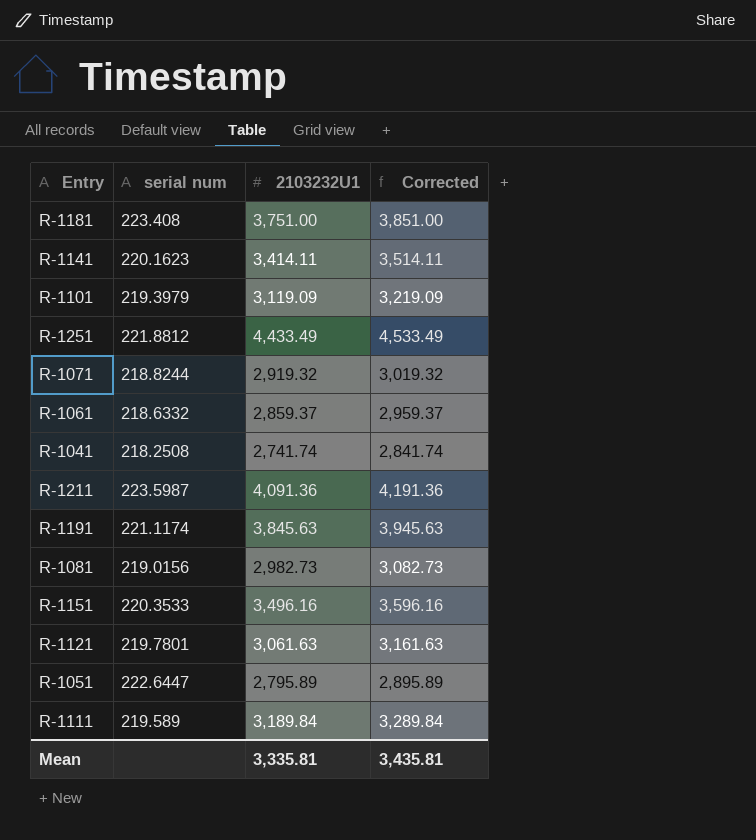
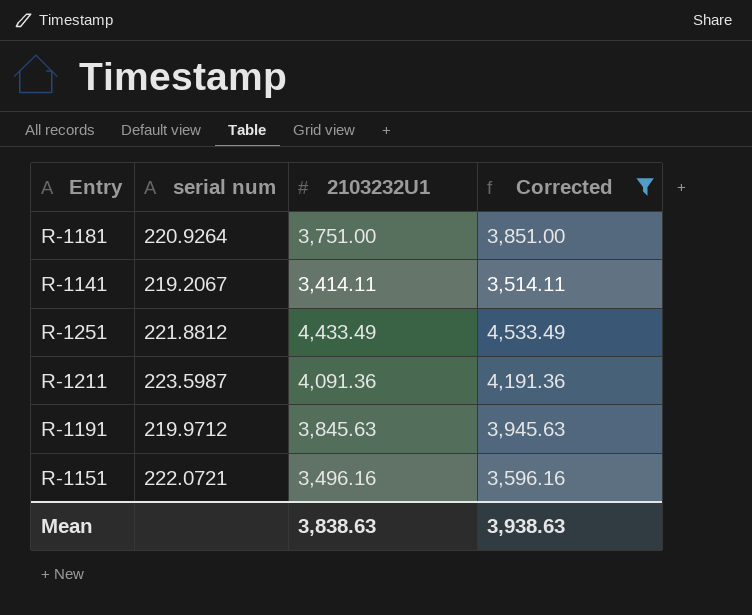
filter: none -> Corrected >= 3,514.11
R-1181 | serial num: 223.408 -> 220.9264
R-1141 | serial num: 220.1623 -> 219.2067
R-1191 | serial num: 221.1174 -> 219.9712
R-1151 | serial num: 220.3533 -> 222.0721
Mean | 2103232U1: 3,335.81 -> 3,838.63
Mean | Corrected: 3,435.81 -> 3,938.63

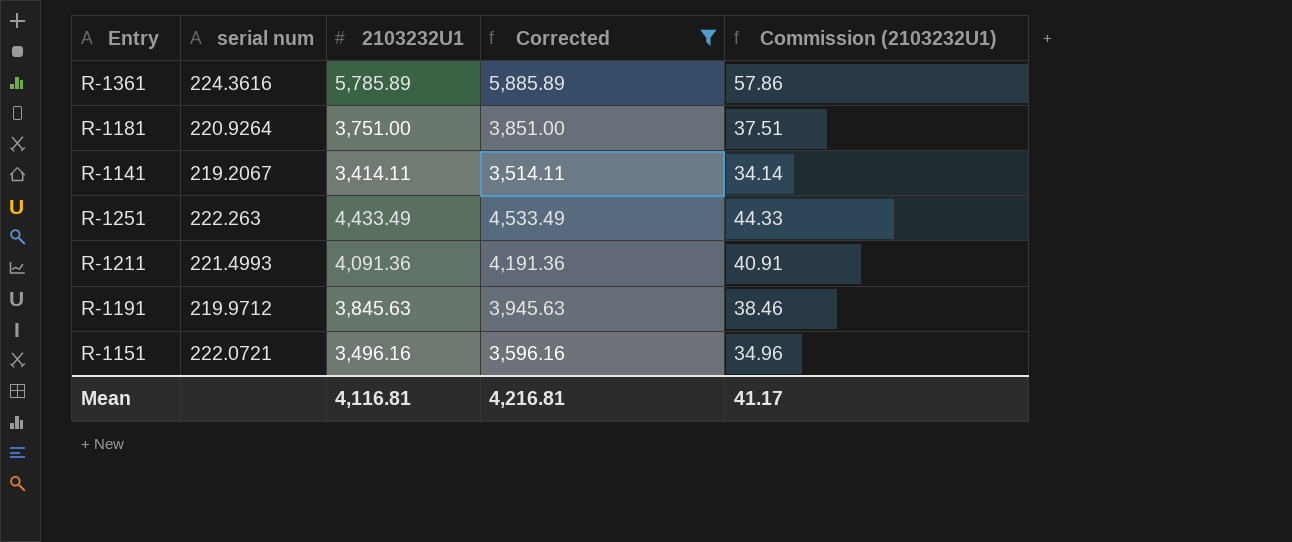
column Commission (2103232U1) | formula: none -> [2103232U1] * 0.01
row R-1361: none -> 224.3616 | 5,785.89 | 5,885.89 | 57.86
R-1251 | serial num: 221.8812 -> 222.263
R-1211 | serial num: 223.5987 -> 221.4993
Mean | 2103232U1: 3,838.63 -> 4,116.81
Mean | Corrected: 3,938.63 -> 4,216.81

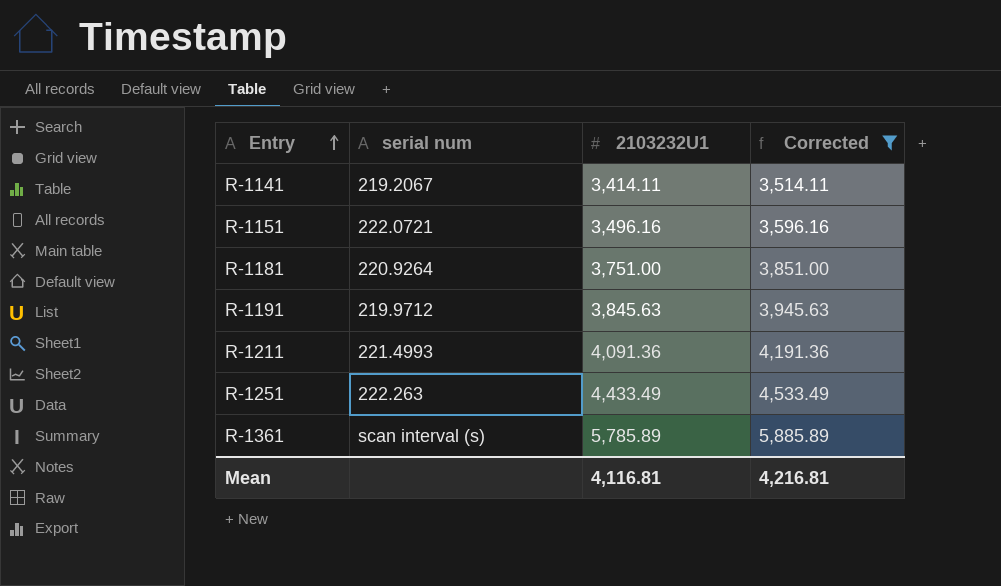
row order: none -> Entry ascending
column Commission (2103232U1) | formula: [2103232U1] * 0.01 -> none
R-1361 | serial num: 224.3616 -> scan interval (s)

